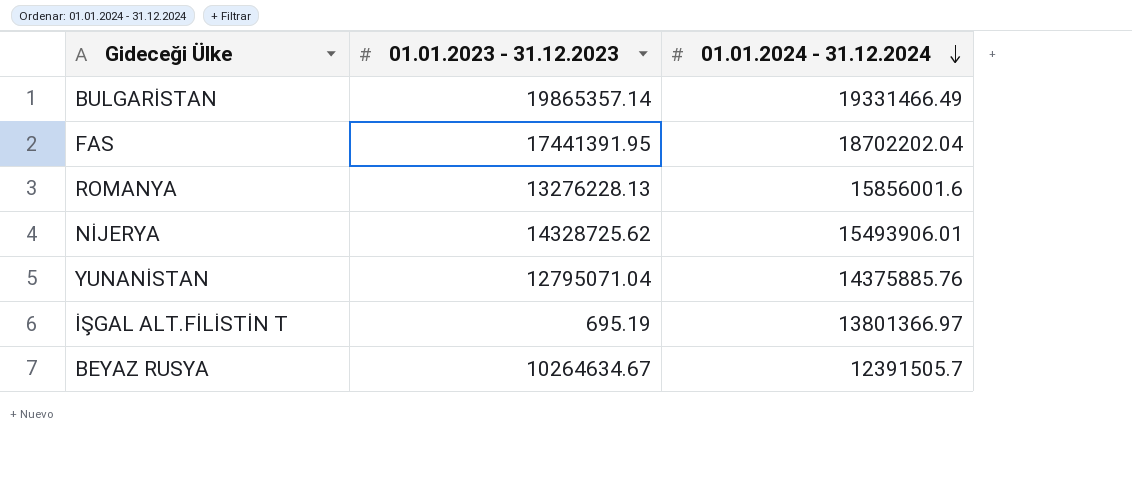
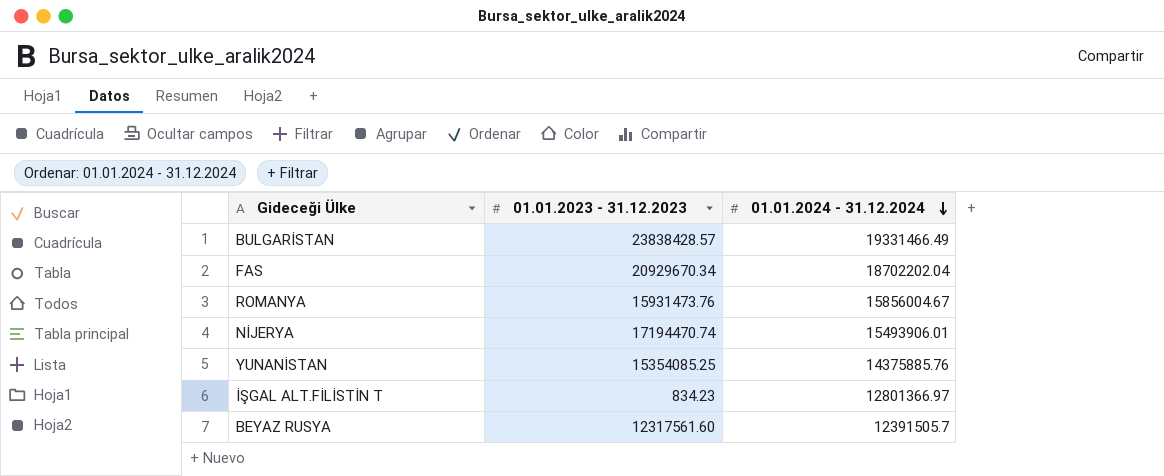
BULGARİSTAN | 01.01.2023 - 31.12.2023: 19865357.14 -> 23838428.57
FAS | 01.01.2023 - 31.12.2023: 17441391.95 -> 20929670.34
ROMANYA | 01.01.2023 - 31.12.2023: 13276228.13 -> 15931473.76
ROMANYA | 01.01.2024 - 31.12.2024: 15856001.6 -> 15856004.67
NİJERYA | 01.01.2023 - 31.12.2023: 14328725.62 -> 17194470.74
YUNANİSTAN | 01.01.2023 - 31.12.2023: 12795071.04 -> 15354085.25
İŞGAL ALT.FİLİSTİN T | 01.01.2023 - 31.12.2023: 695.19 -> 834.23
İŞGAL ALT.FİLİSTİN T | 01.01.2024 - 31.12.2024: 13801366.97 -> 12801366.97
BEYAZ RUSYA | 01.01.2023 - 31.12.2023: 10264634.67 -> 12317561.60

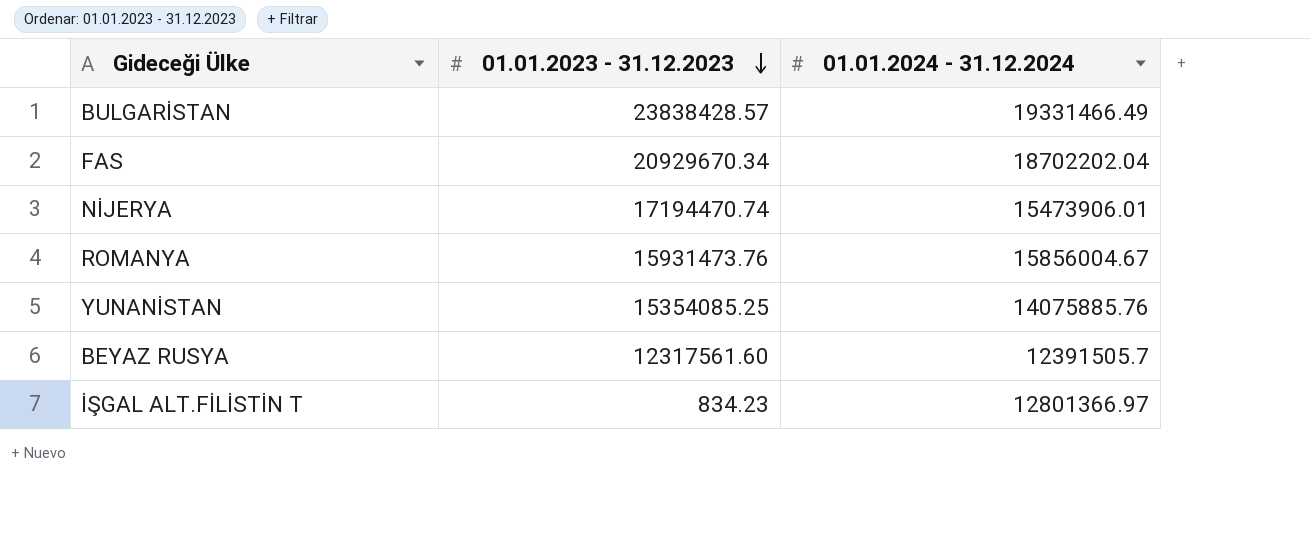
row order: 01.01.2024 - 31.12.2024 descending -> 01.01.2023 - 31.12.2023 descending
NİJERYA | 01.01.2024 - 31.12.2024: 15493906.01 -> 15473906.01
YUNANİSTAN | 01.01.2024 - 31.12.2024: 14375885.76 -> 14075885.76

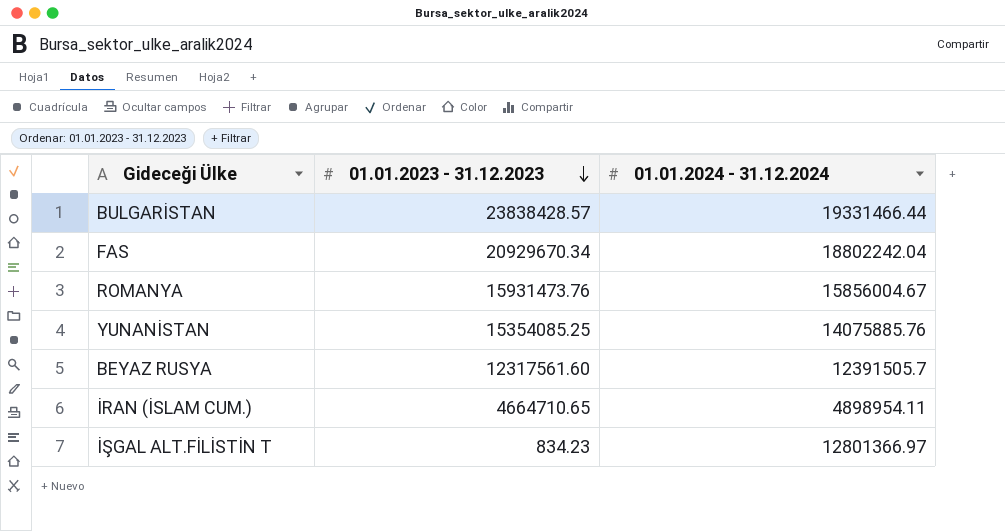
row NİJERYA: 17194470.74 | 15473906.01 -> none
BULGARİSTAN | 01.01.2024 - 31.12.2024: 19331466.49 -> 19331466.44
FAS | 01.01.2024 - 31.12.2024: 18702202.04 -> 18802242.04
row İRAN (İSLAM CUM.): none -> 4664710.65 | 4898954.11

